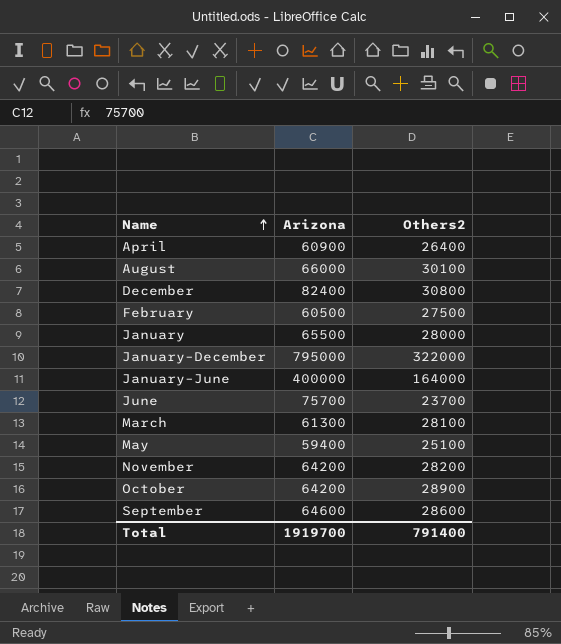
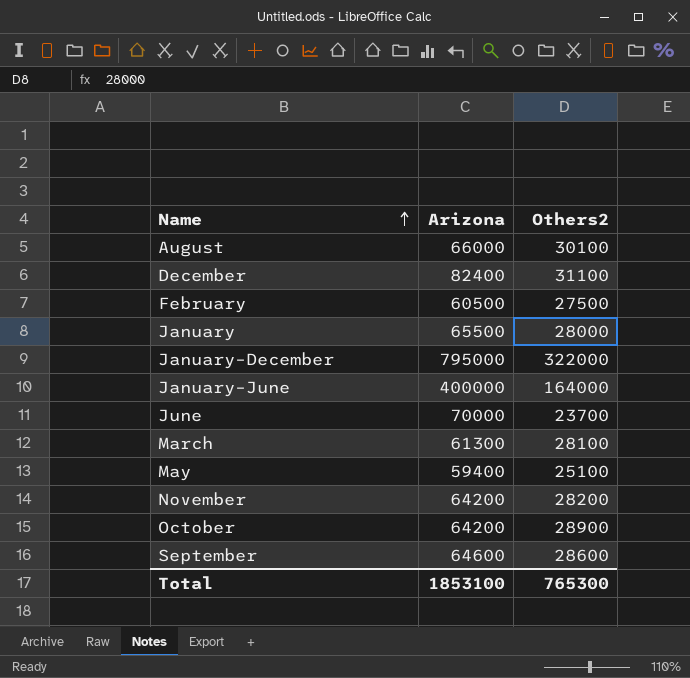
row April: 60900 | 26400 -> none
December | Others2: 30800 -> 31100
June | Arizona: 75700 -> 70000
Total | Arizona: 1919700 -> 1853100
Total | Others2: 791400 -> 765300

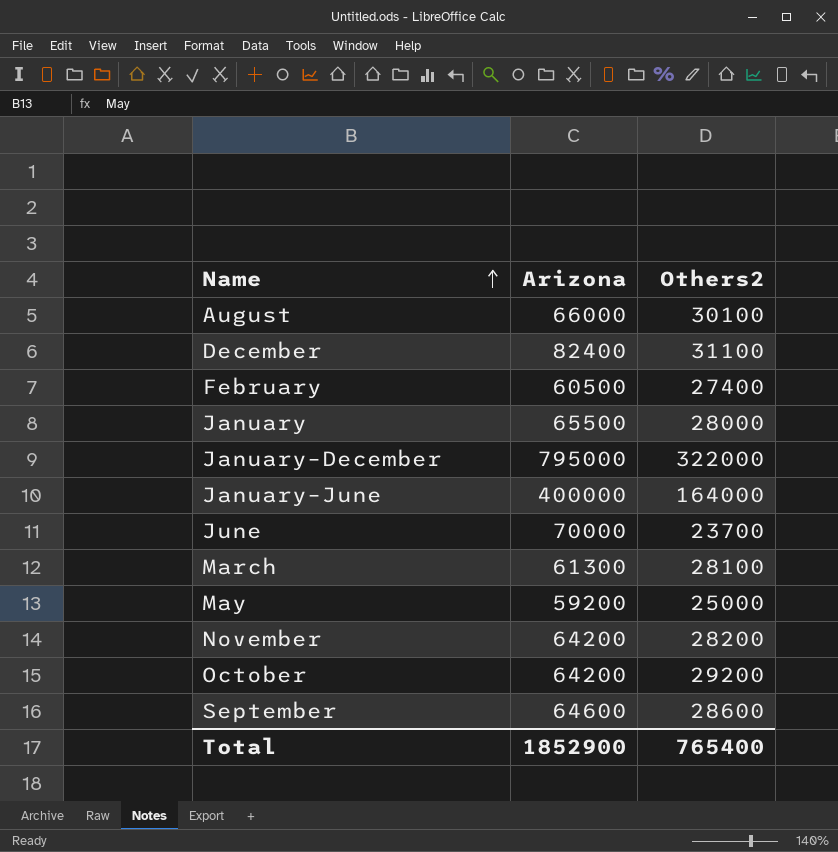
February | Others2: 27500 -> 27400
May | Arizona: 59400 -> 59200
May | Others2: 25100 -> 25000
October | Others2: 28900 -> 29200
Total | Arizona: 1853100 -> 1852900
Total | Others2: 765300 -> 765400

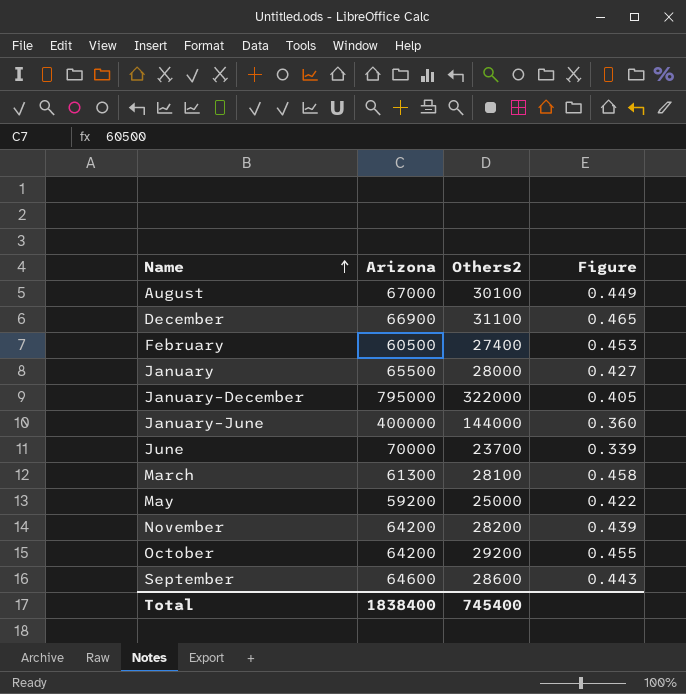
column Figure | formula: none -> [Others2] / [Arizona]
August | Arizona: 66000 -> 67000
December | Arizona: 82400 -> 66900
January–June | Others2: 164000 -> 144000
Total | Arizona: 1852900 -> 1838400
Total | Others2: 765400 -> 745400

